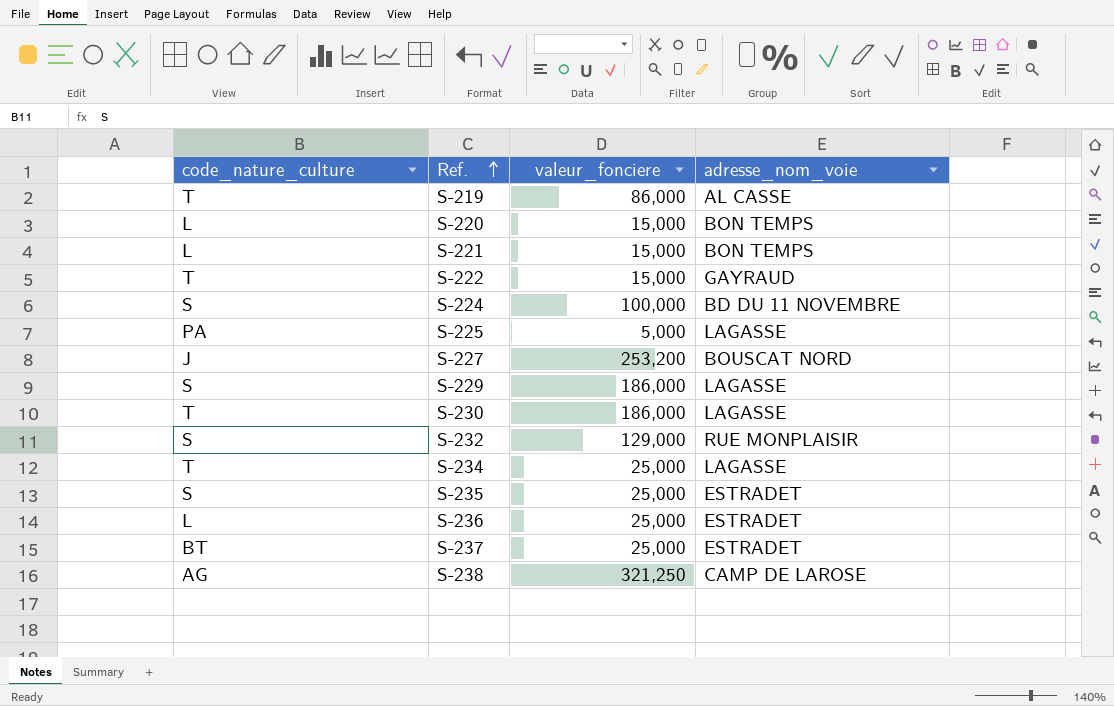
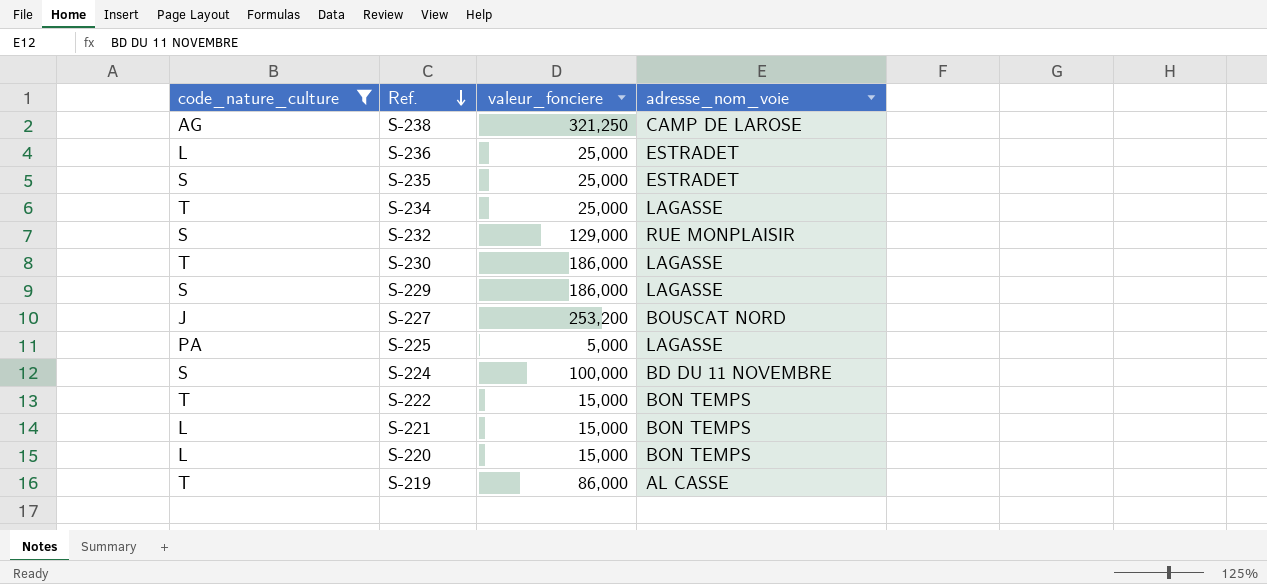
filter: none -> code_nature_culture != BT
row order: Ref. ascending -> Ref. descending
S-222 | adresse_nom_voie: GAYRAUD -> BON TEMPS

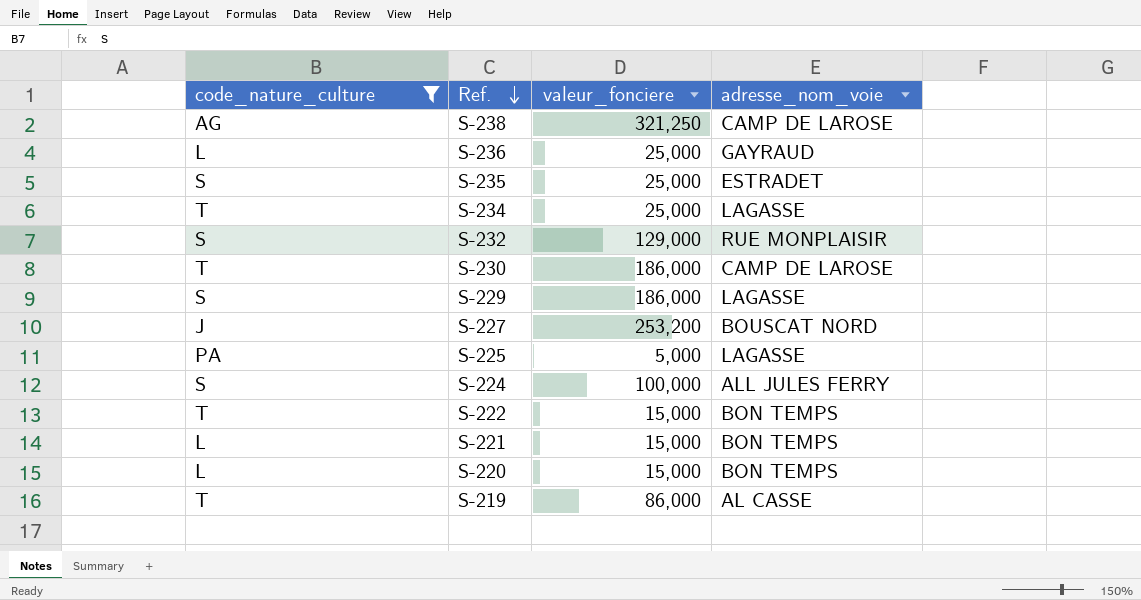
S-236 | adresse_nom_voie: ESTRADET -> GAYRAUD
S-230 | adresse_nom_voie: LAGASSE -> CAMP DE LAROSE
S-224 | adresse_nom_voie: BD DU 11 NOVEMBRE -> ALL JULES FERRY

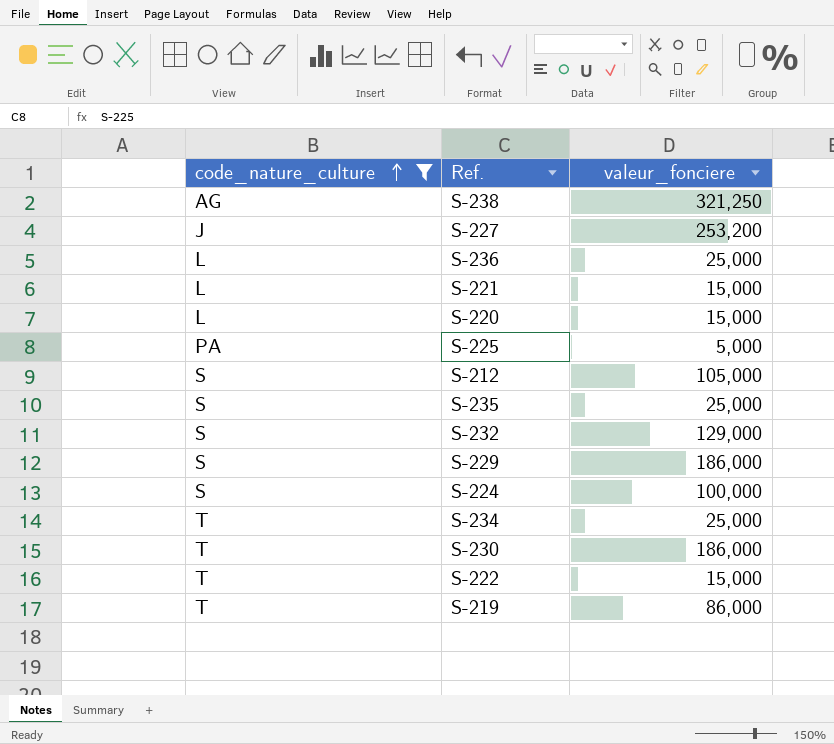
row order: Ref. descending -> code_nature_culture ascending
column adresse_nom_voie | position: 4 -> none
row S-212: none -> S | 105,000

